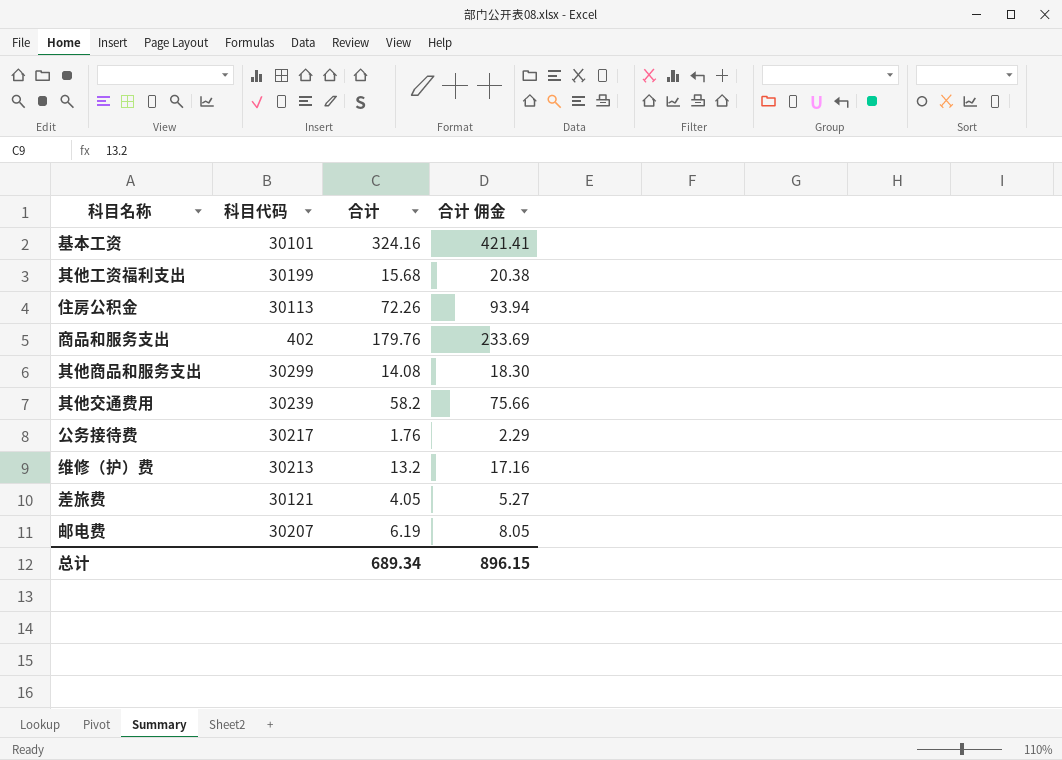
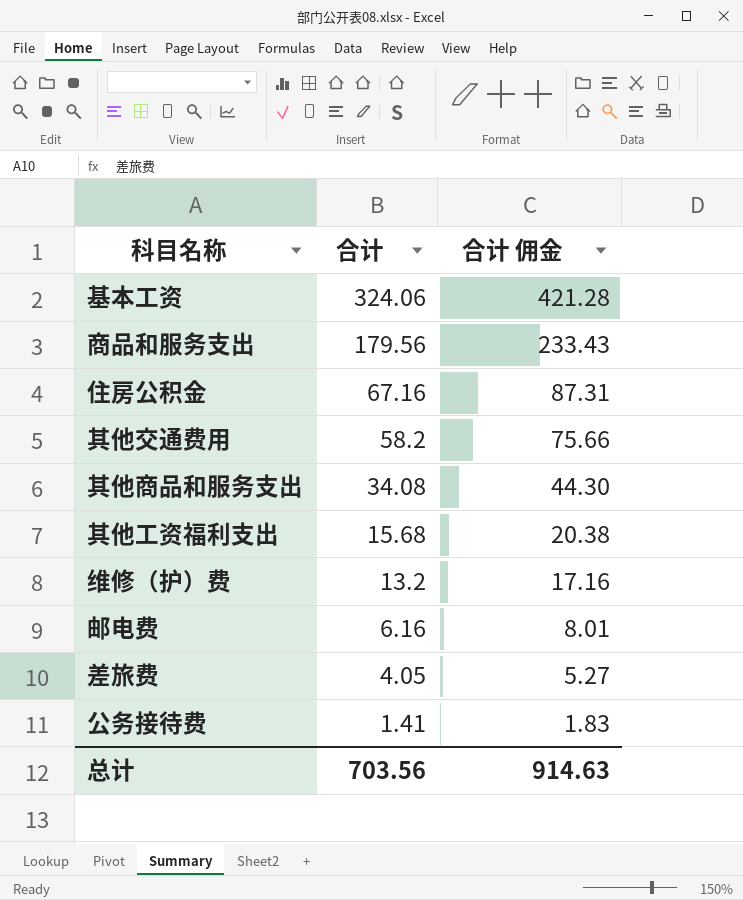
row order: none -> 合计 descending
column 科目代码 | position: 2 -> none
基本工资 | 合计: 324.16 -> 324.06
基本工资 | 合计 佣金: 421.41 -> 421.28
商品和服务支出 | 合计: 179.76 -> 179.56
商品和服务支出 | 合计 佣金: 233.69 -> 233.43
住房公积金 | 合计: 72.26 -> 67.16
住房公积金 | 合计 佣金: 93.94 -> 87.31
其他商品和服务支出 | 合计: 14.08 -> 34.08
其他商品和服务支出 | 合计 佣金: 18.30 -> 44.30
邮电费 | 合计: 6.19 -> 6.16
邮电费 | 合计 佣金: 8.05 -> 8.01
公务接待费 | 合计: 1.76 -> 1.41
公务接待费 | 合计 佣金: 2.29 -> 1.83
总计 | 合计: 689.34 -> 703.56
总计 | 合计 佣金: 896.15 -> 914.63

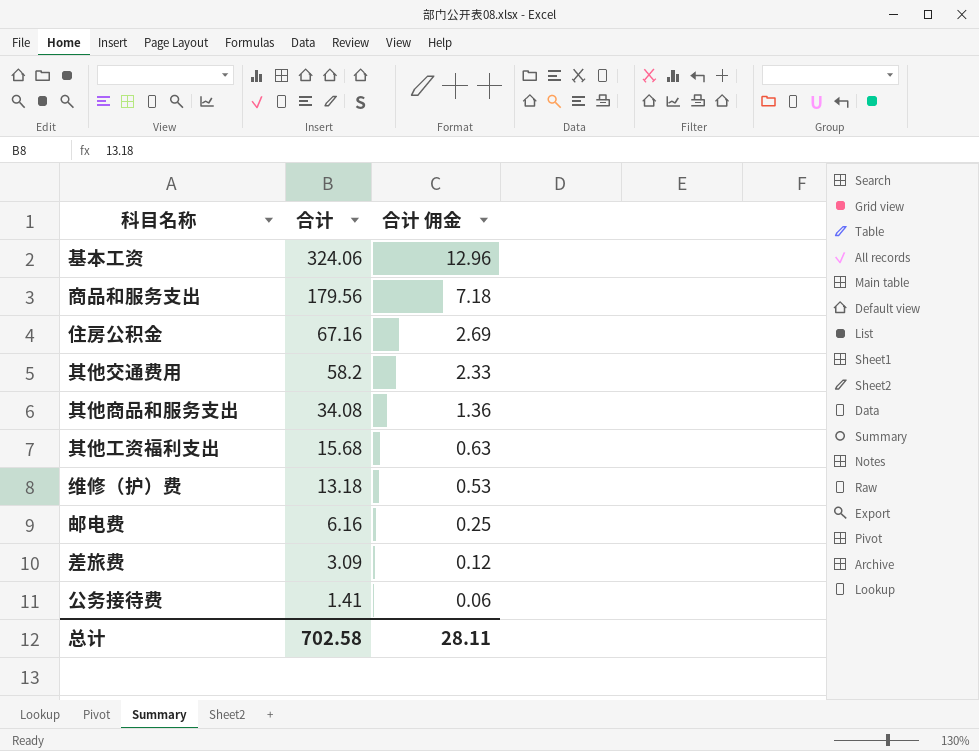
column 合计 佣金 | formula: [合计] * 1.3 -> [合计] * 0.04
维修（护）费 | 合计: 13.2 -> 13.18
差旅费 | 合计: 4.05 -> 3.09
总计 | 合计: 703.56 -> 702.58
总计 | 合计 佣金: 914.63 -> 28.11

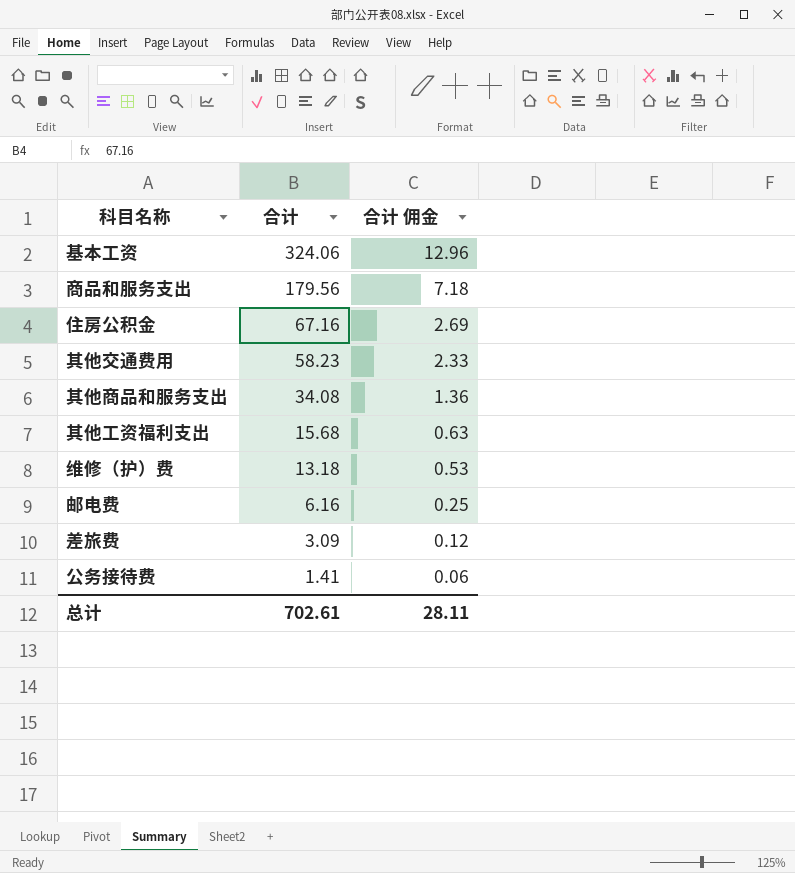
其他交通费用 | 合计: 58.2 -> 58.23
总计 | 合计: 702.58 -> 702.61

